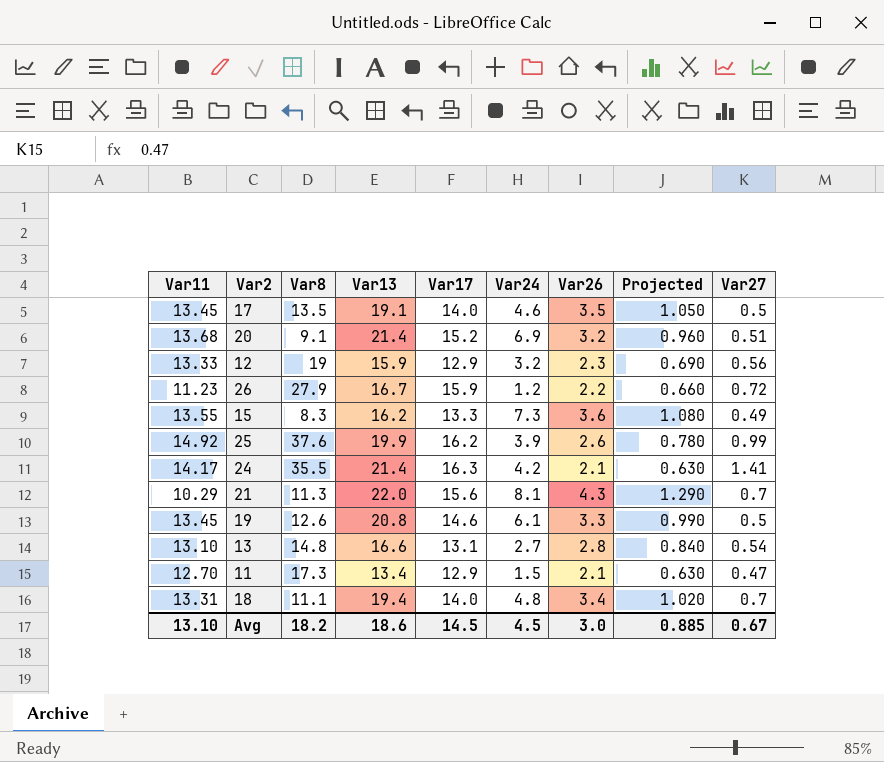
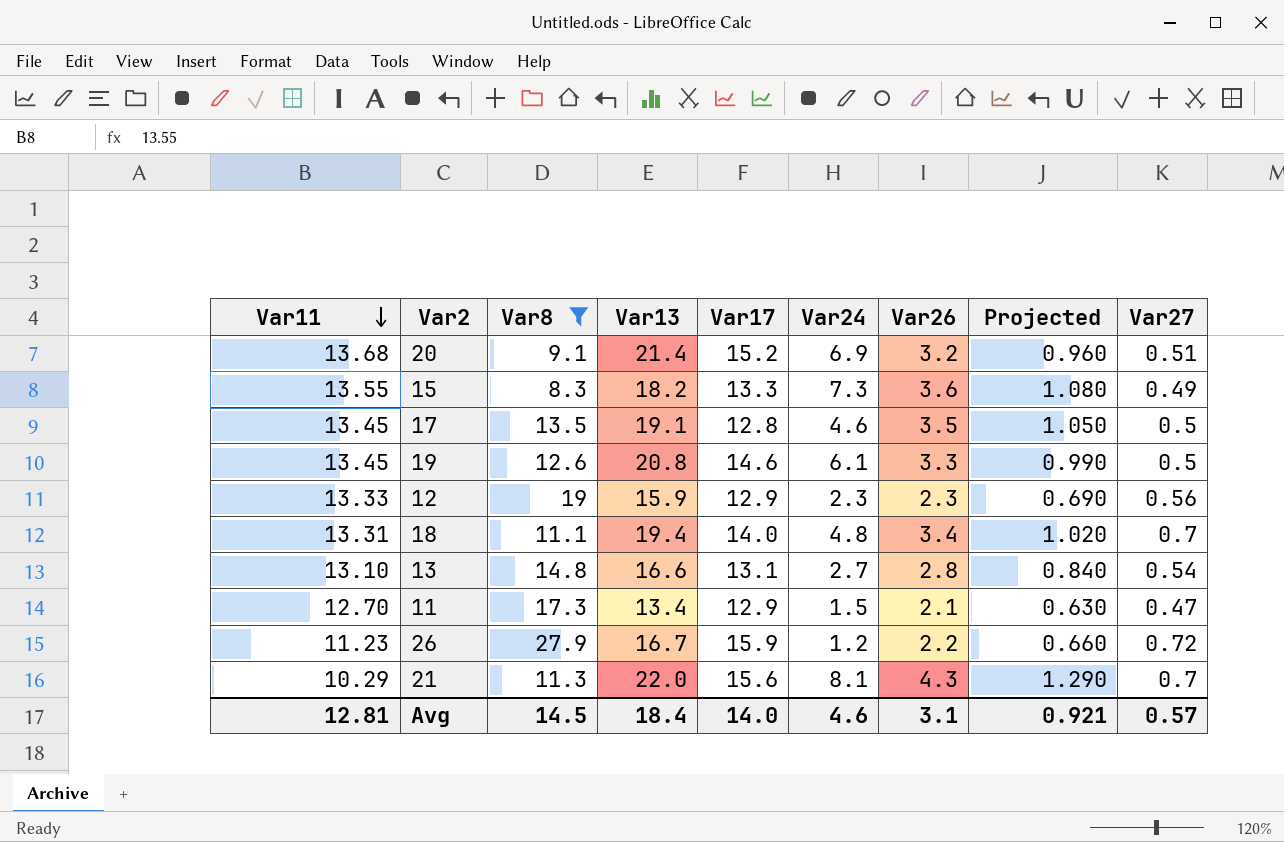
filter: none -> Var8 <= 27.9
row order: none -> Var11 descending
15 | Var13: 16.2 -> 18.2
17 | Var17: 14.0 -> 12.8
12 | Var24: 3.2 -> 2.3
Avg | Var11: 13.10 -> 12.81
Avg | Var8: 18.2 -> 14.5
Avg | Var13: 18.6 -> 18.4
Avg | Var17: 14.5 -> 14.0
Avg | Var24: 4.5 -> 4.6
Avg | Var26: 3.0 -> 3.1
Avg | Projected: 0.885 -> 0.921
Avg | Var27: 0.67 -> 0.57

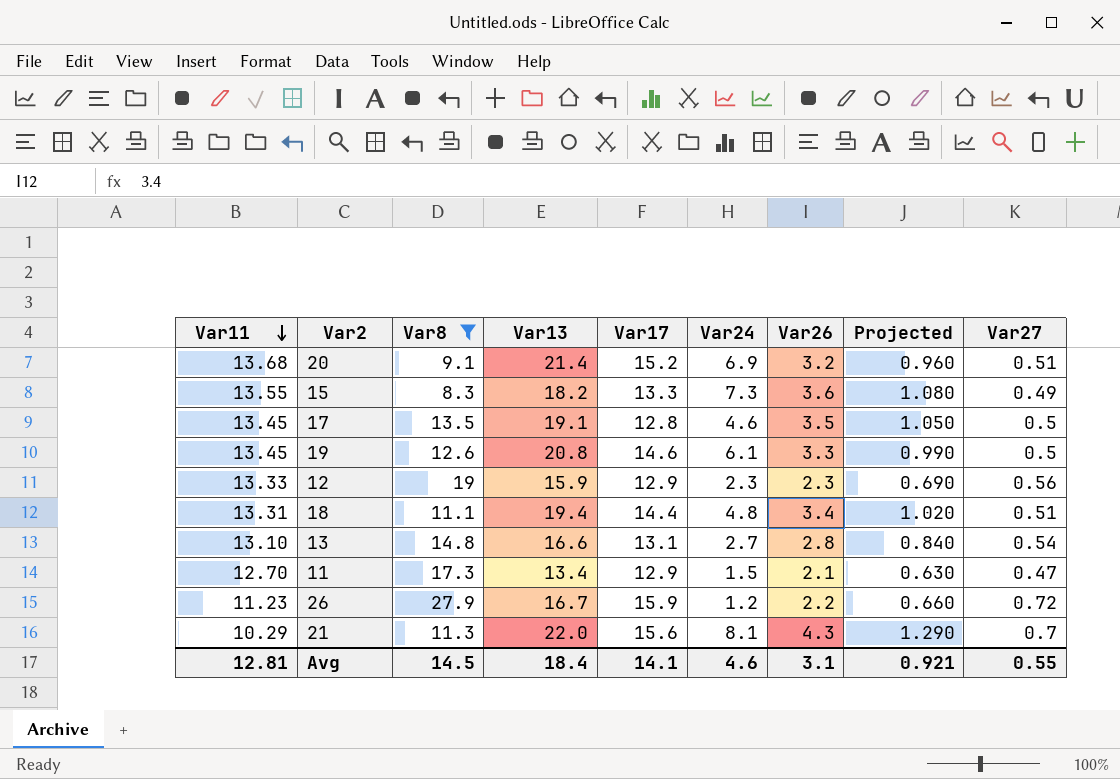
18 | Var17: 14.0 -> 14.4
18 | Var27: 0.7 -> 0.51
Avg | Var17: 14.0 -> 14.1
Avg | Var27: 0.57 -> 0.55

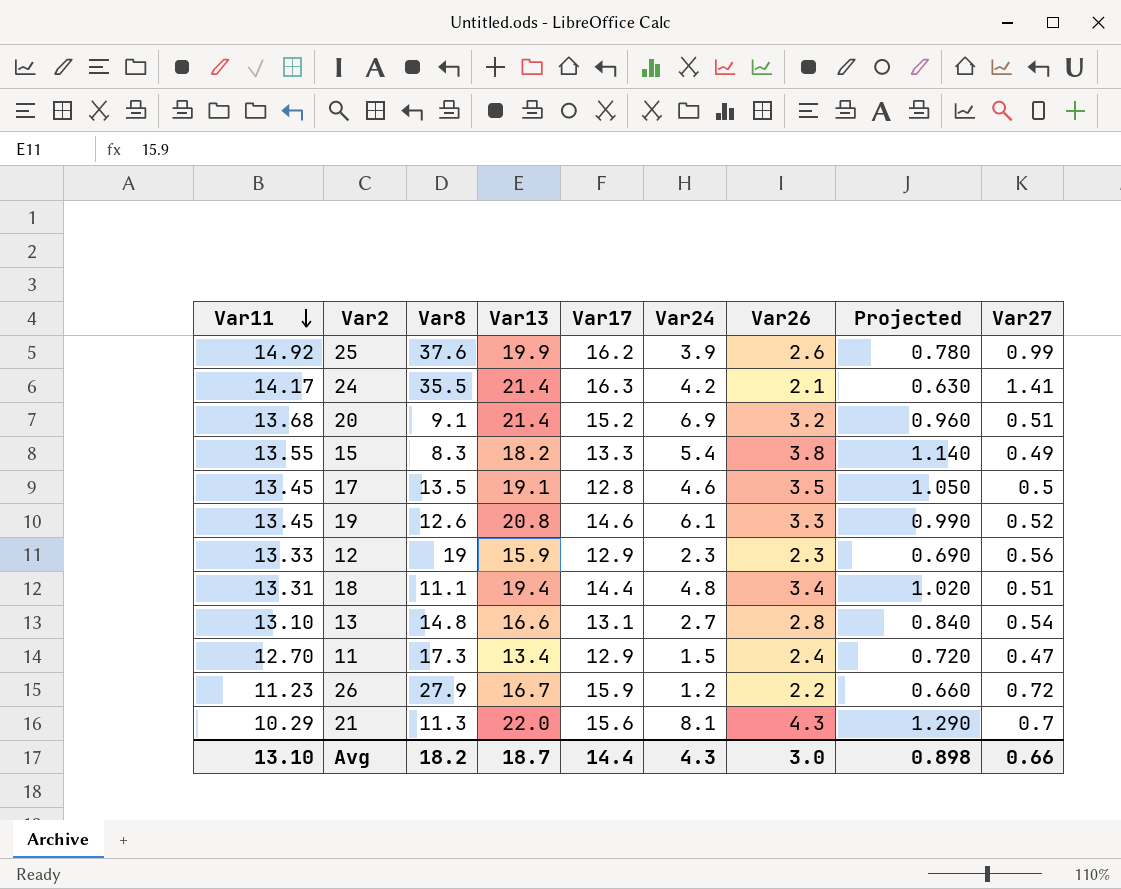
filter: Var8 <= 27.9 -> none
15 | Var24: 7.3 -> 5.4
15 | Var26: 3.6 -> 3.8
15 | Projected: 1.080 -> 1.140
19 | Var27: 0.5 -> 0.52
11 | Var26: 2.1 -> 2.4
11 | Projected: 0.630 -> 0.720
Avg | Var11: 12.81 -> 13.10
Avg | Var8: 14.5 -> 18.2
Avg | Var13: 18.4 -> 18.7
Avg | Var17: 14.1 -> 14.4
Avg | Var24: 4.6 -> 4.3
Avg | Var26: 3.1 -> 3.0
Avg | Projected: 0.921 -> 0.898
Avg | Var27: 0.55 -> 0.66

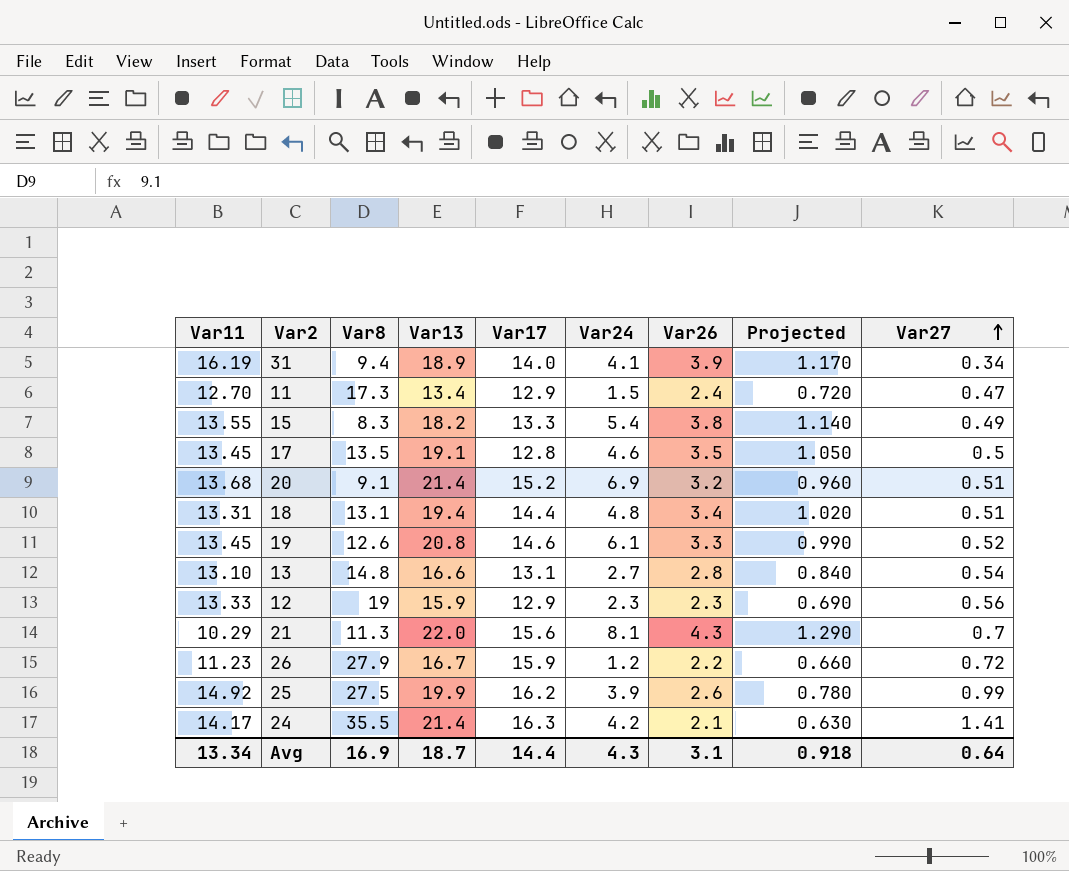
row order: Var11 descending -> Var27 ascending
row 31: none -> 16.19 | 9.4 | 18.9 | 14.0 | 4.1 | 3.9 | 1.170 | 0.34
18 | Var8: 11.1 -> 13.1
25 | Var8: 37.6 -> 27.5
Avg | Var11: 13.10 -> 13.34
Avg | Var8: 18.2 -> 16.9
Avg | Var26: 3.0 -> 3.1
Avg | Projected: 0.898 -> 0.918
Avg | Var27: 0.66 -> 0.64

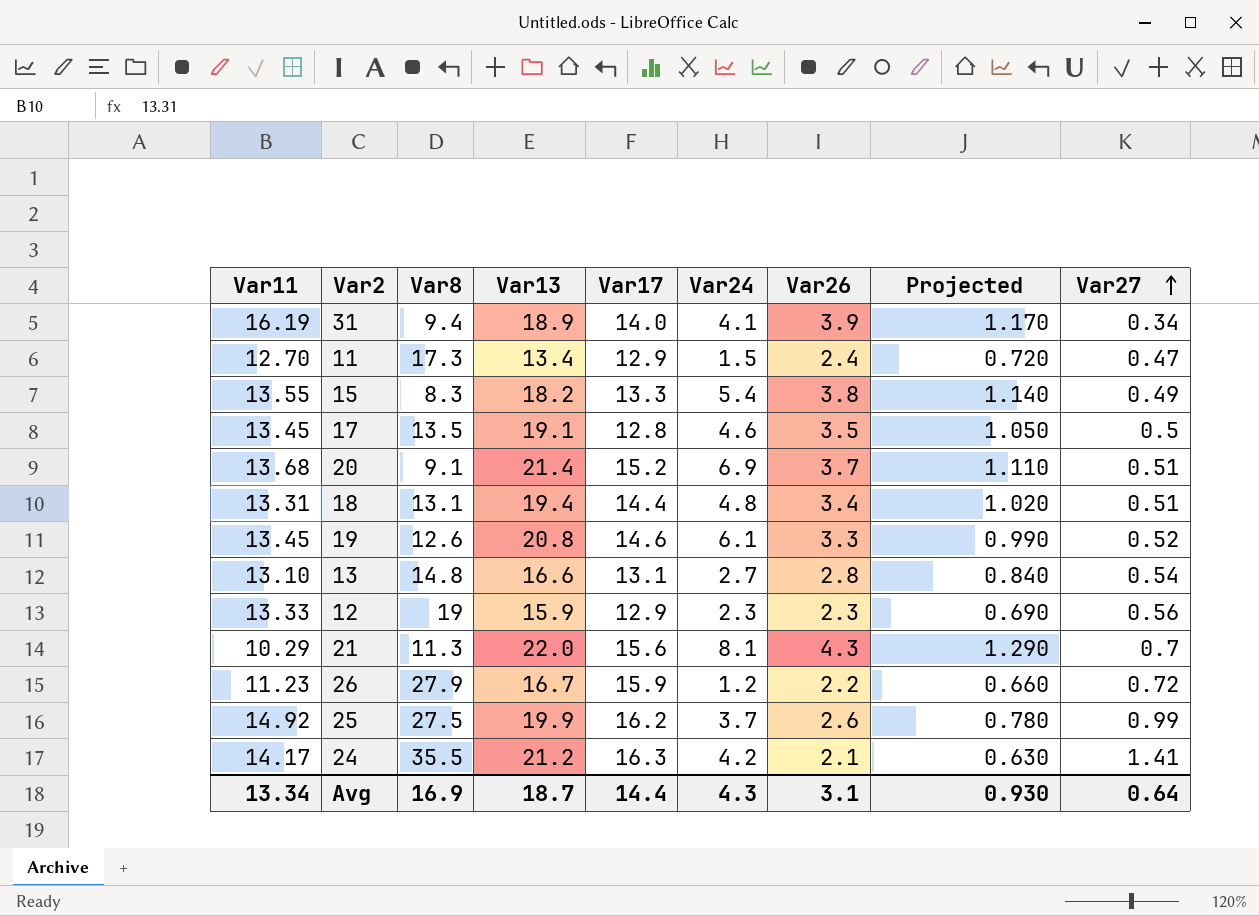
20 | Var26: 3.2 -> 3.7
20 | Projected: 0.960 -> 1.110
25 | Var24: 3.9 -> 3.7
24 | Var13: 21.4 -> 21.2
Avg | Projected: 0.918 -> 0.930

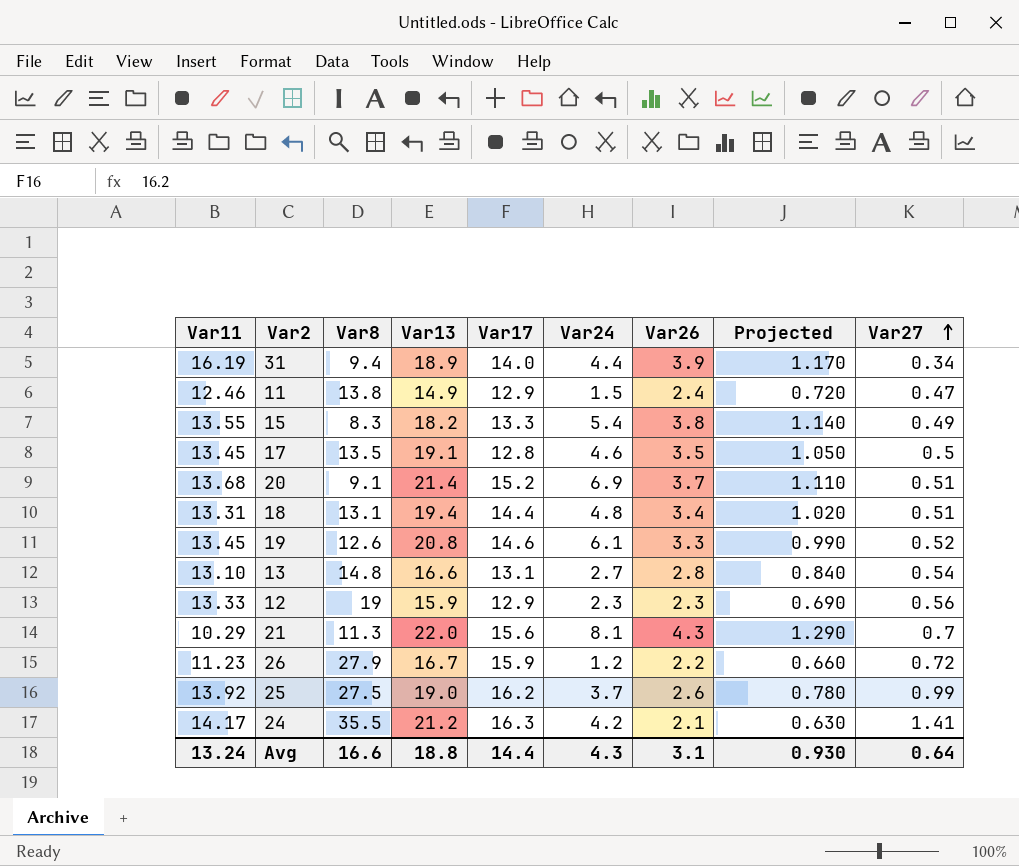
31 | Var24: 4.1 -> 4.4
11 | Var11: 12.70 -> 12.46
11 | Var8: 17.3 -> 13.8
11 | Var13: 13.4 -> 14.9
25 | Var11: 14.92 -> 13.92
25 | Var13: 19.9 -> 19.0
Avg | Var11: 13.34 -> 13.24
Avg | Var8: 16.9 -> 16.6
Avg | Var13: 18.7 -> 18.8

